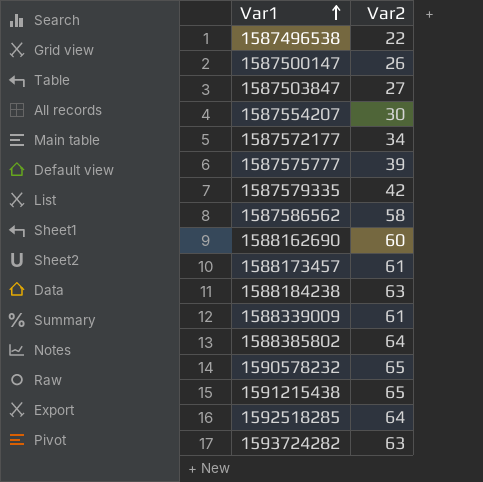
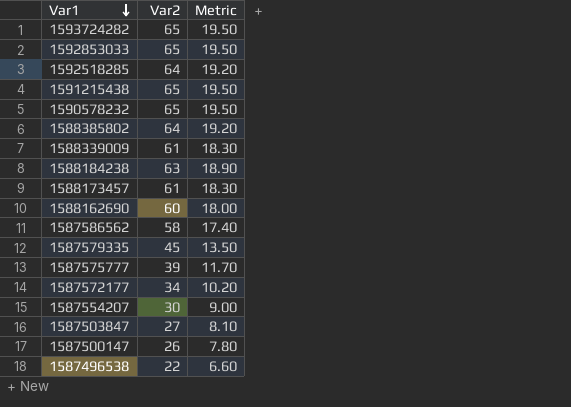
row order: Var1 ascending -> Var1 descending
column Metric | formula: none -> [Var2] * 0.3
1593724282 | Var2: 63 -> 65
row 1592853033: none -> 65 | 19.50
1587579335 | Var2: 42 -> 45

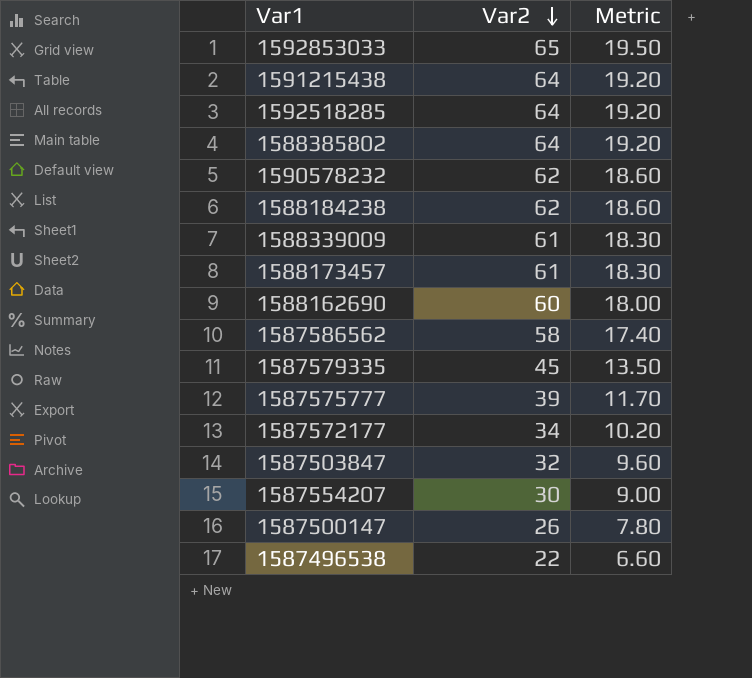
row order: Var1 descending -> Var2 descending
row 1593724282: 65 | 19.50 -> none
1591215438 | Var2: 65 -> 64
1591215438 | Metric: 19.50 -> 19.20
1590578232 | Var2: 65 -> 62
1590578232 | Metric: 19.50 -> 18.60
1588184238 | Var2: 63 -> 62
1588184238 | Metric: 18.90 -> 18.60
1587503847 | Var2: 27 -> 32
1587503847 | Metric: 8.10 -> 9.60

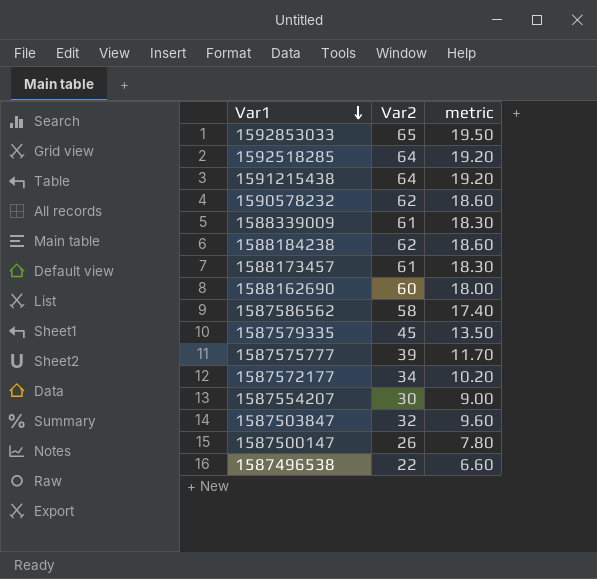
row order: Var2 descending -> Var1 descending
column name: Metric -> metric
row 1588385802: 64 | 19.20 -> none

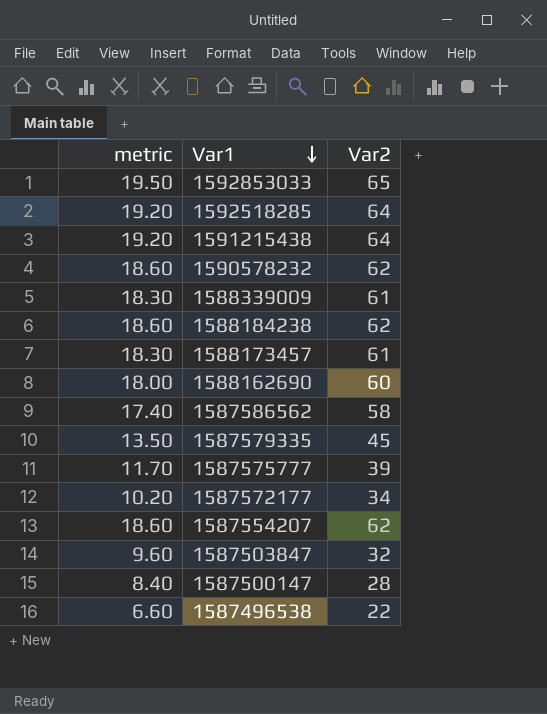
column metric | position: 3 -> 1
1587554207 | metric: 9.00 -> 18.60
1587554207 | Var2: 30 -> 62
1587500147 | metric: 7.80 -> 8.40
1587500147 | Var2: 26 -> 28

